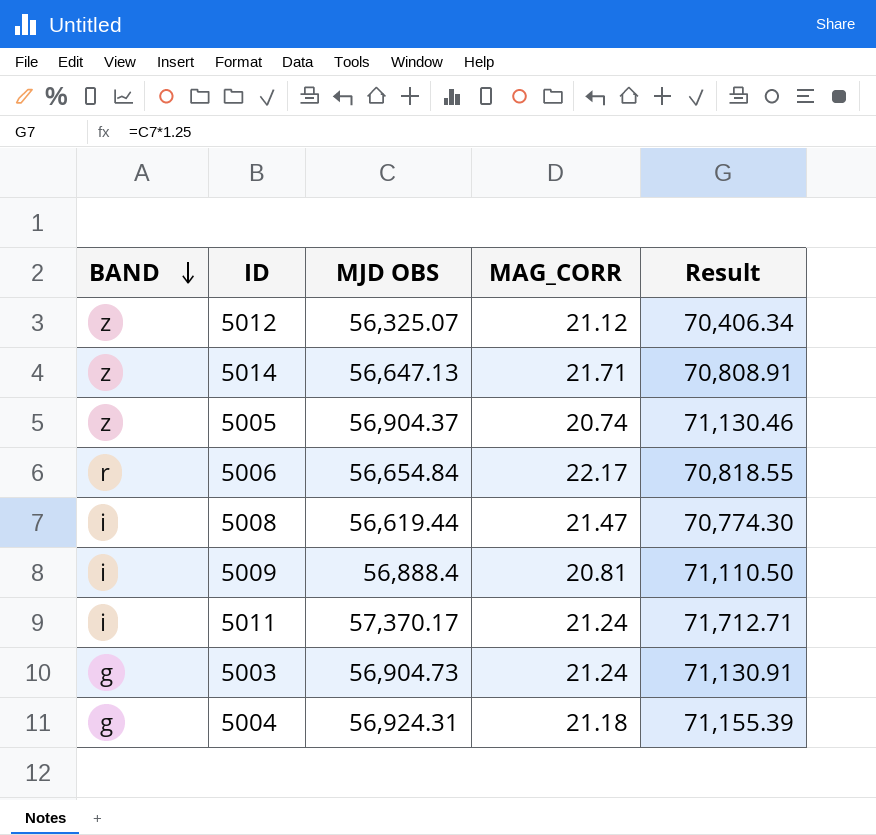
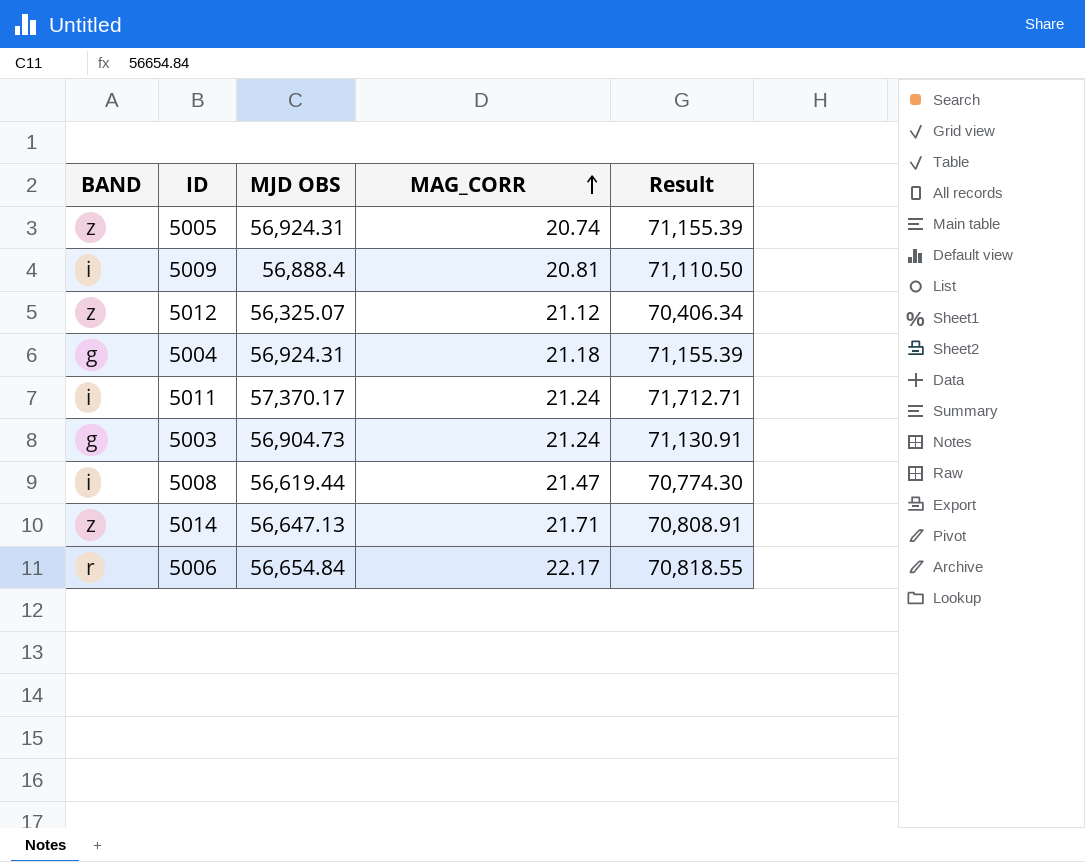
row order: BAND descending -> MAG_CORR ascending
5005 | MJD OBS: 56,904.37 -> 56,924.31
5005 | Result: 71,130.46 -> 71,155.39

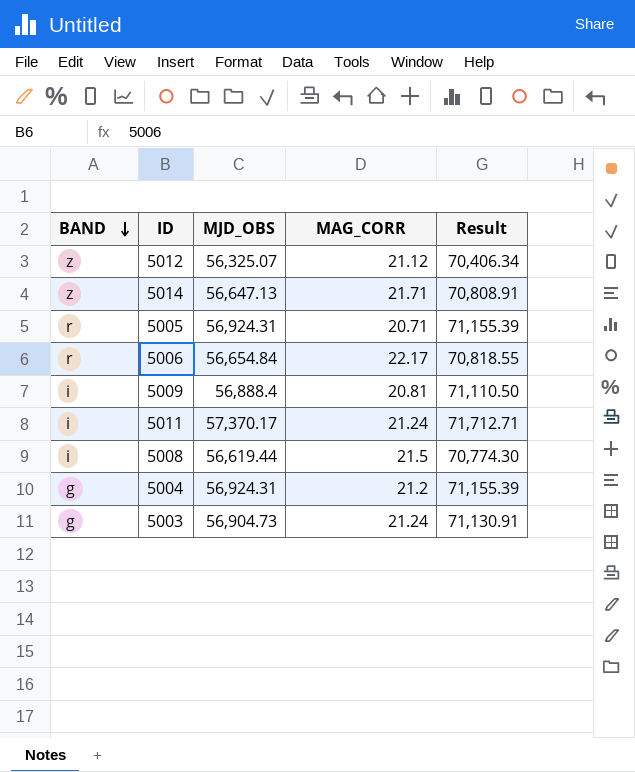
row order: MAG_CORR ascending -> BAND descending
column name: MJD OBS -> MJD_OBS
5005 | BAND: z -> r
5005 | MAG_CORR: 20.74 -> 20.71
5008 | MAG_CORR: 21.47 -> 21.5
5004 | MAG_CORR: 21.18 -> 21.2

